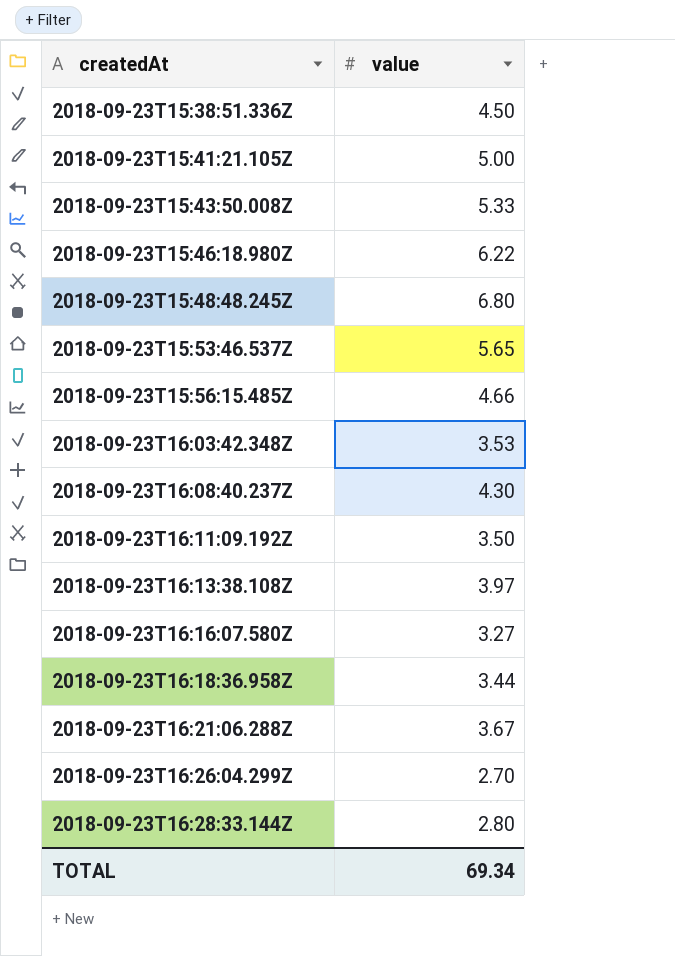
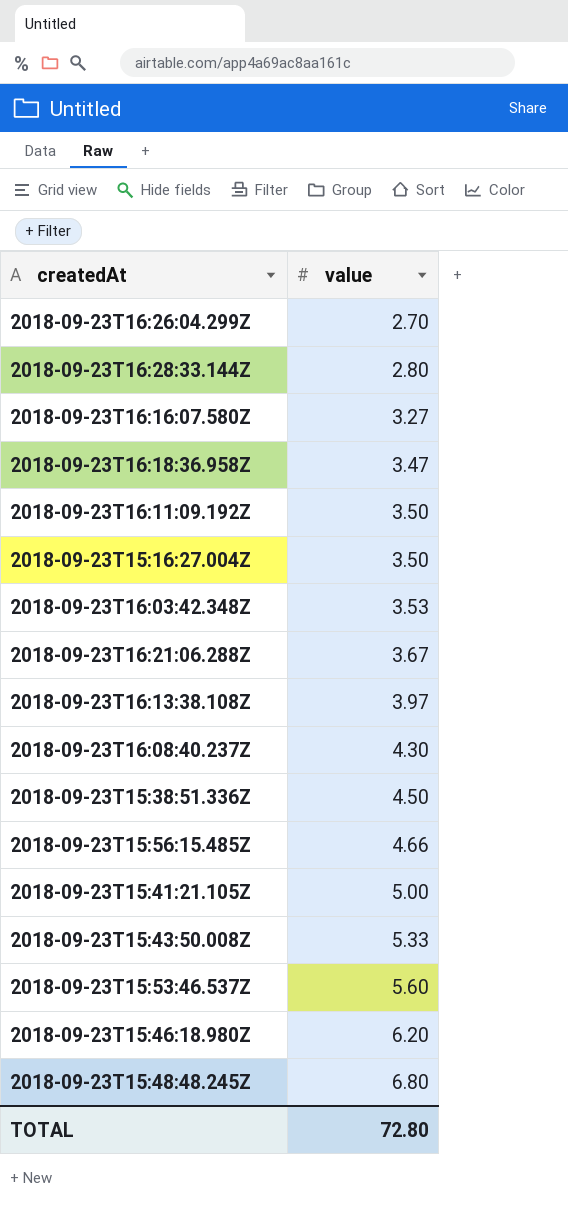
row order: createdAt ascending -> value ascending
2018-09-23T16:18:36.958Z | value: 3.44 -> 3.47
row 2018-09-23T15:16:27.004Z: none -> 3.50
2018-09-23T15:53:46.537Z | value: 5.65 -> 5.60
2018-09-23T15:46:18.980Z | value: 6.22 -> 6.20
TOTAL | value: 69.34 -> 72.80

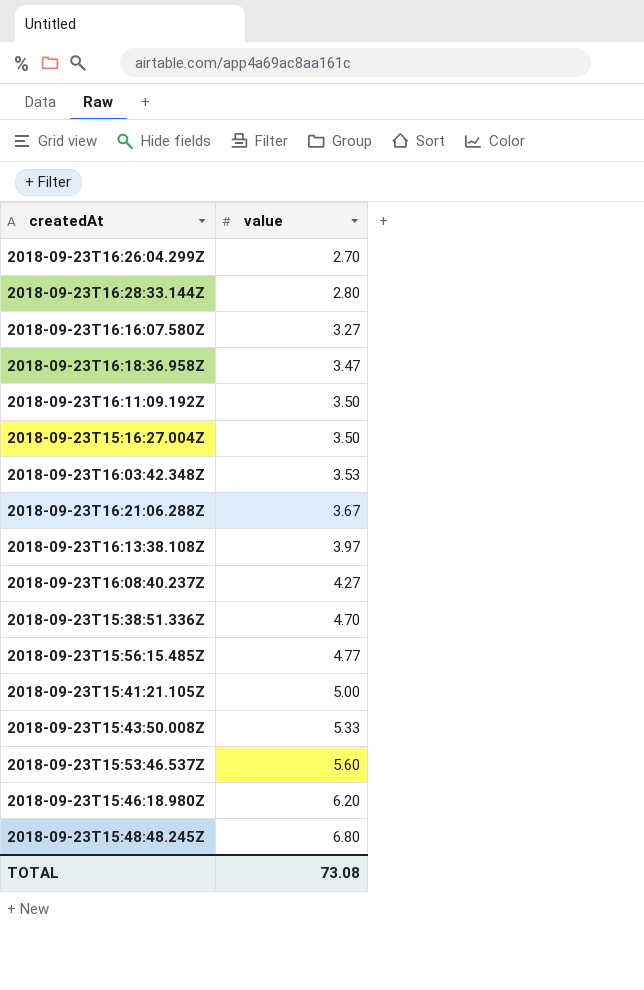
2018-09-23T16:08:40.237Z | value: 4.30 -> 4.27
2018-09-23T15:38:51.336Z | value: 4.50 -> 4.70
2018-09-23T15:56:15.485Z | value: 4.66 -> 4.77
TOTAL | value: 72.80 -> 73.08

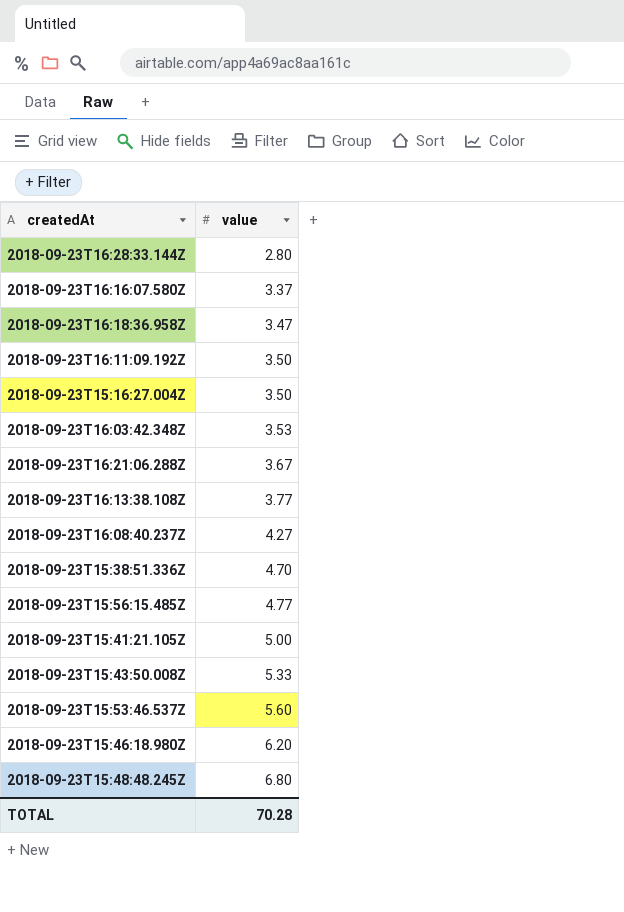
row 2018-09-23T16:26:04.299Z: 2.70 -> none
2018-09-23T16:16:07.580Z | value: 3.27 -> 3.37
2018-09-23T16:13:38.108Z | value: 3.97 -> 3.77
TOTAL | value: 73.08 -> 70.28

